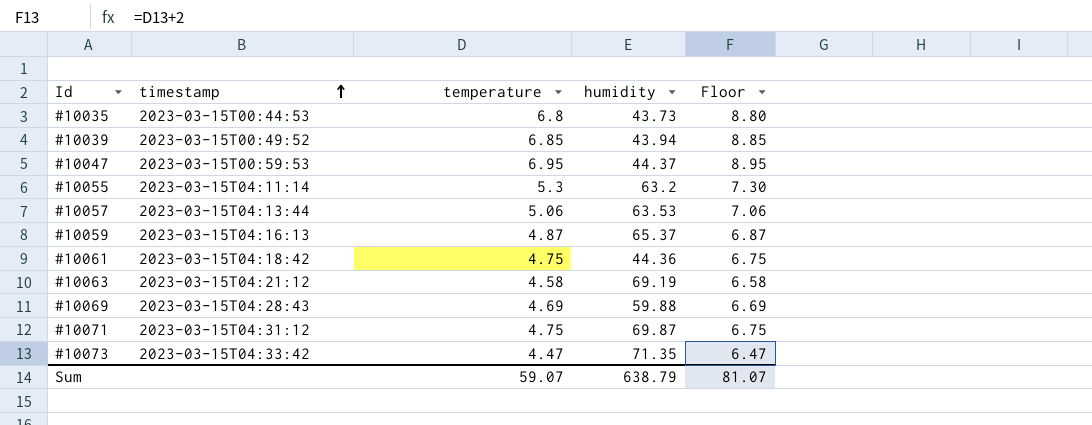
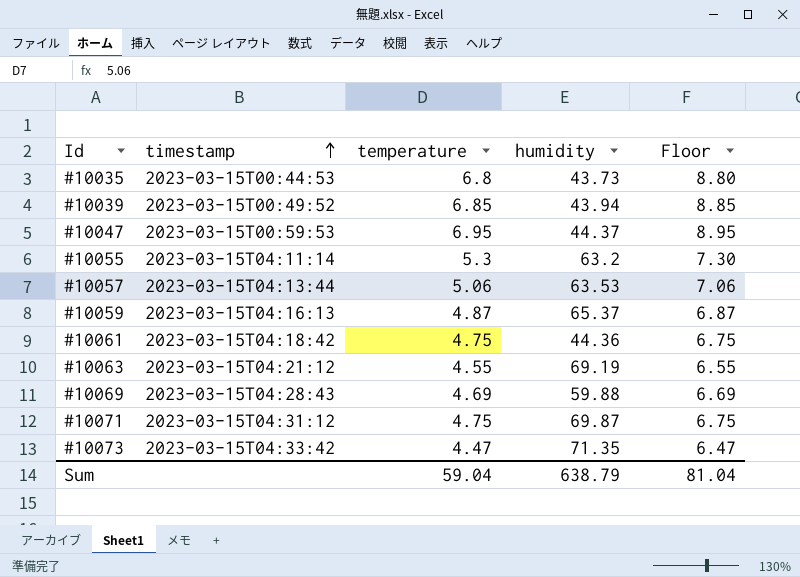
#10063 | temperature: 4.58 -> 4.55
#10063 | Floor: 6.58 -> 6.55
Sum | temperature: 59.07 -> 59.04
Sum | Floor: 81.07 -> 81.04

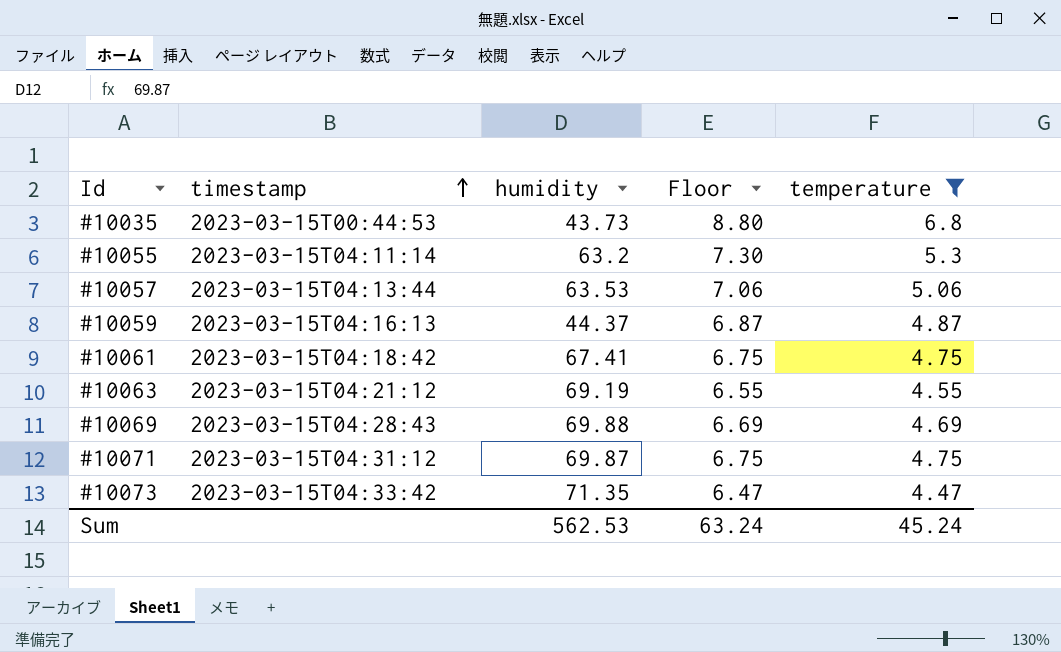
filter: none -> temperature <= 6.8
column temperature | position: 3 -> 5
#10059 | humidity: 65.37 -> 44.37
#10061 | humidity: 44.36 -> 67.41
#10069 | humidity: 59.88 -> 69.88
Sum | humidity: 638.79 -> 562.53
Sum | Floor: 81.04 -> 63.24
Sum | temperature: 59.04 -> 45.24

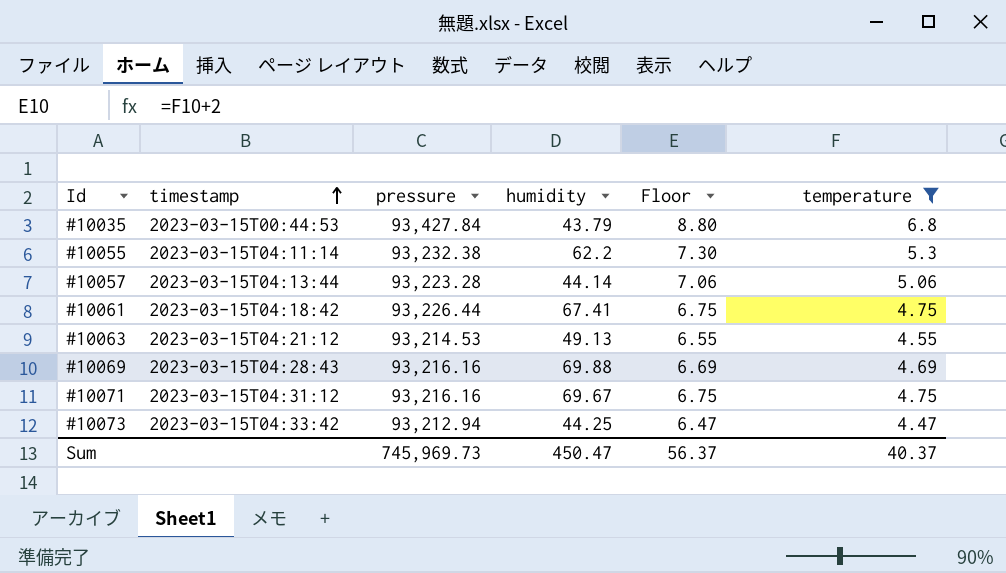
column pressure | position: none -> 3
row #10059: 2023-03-15T04:16:13 | 44.37 | 6.87 | 4.87 -> none
#10035 | humidity: 43.73 -> 43.79
#10055 | humidity: 63.2 -> 62.2
#10057 | humidity: 63.53 -> 44.14
#10063 | humidity: 69.19 -> 49.13
#10071 | humidity: 69.87 -> 69.67
#10073 | humidity: 71.35 -> 44.25
Sum | humidity: 562.53 -> 450.47
Sum | Floor: 63.24 -> 56.37
Sum | temperature: 45.24 -> 40.37

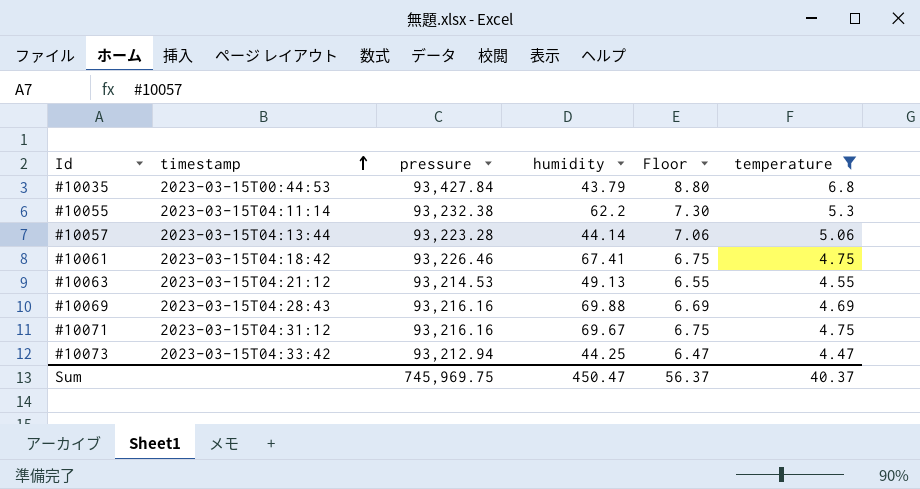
#10061 | pressure: 93,226.44 -> 93,226.46
Sum | pressure: 745,969.73 -> 745,969.75

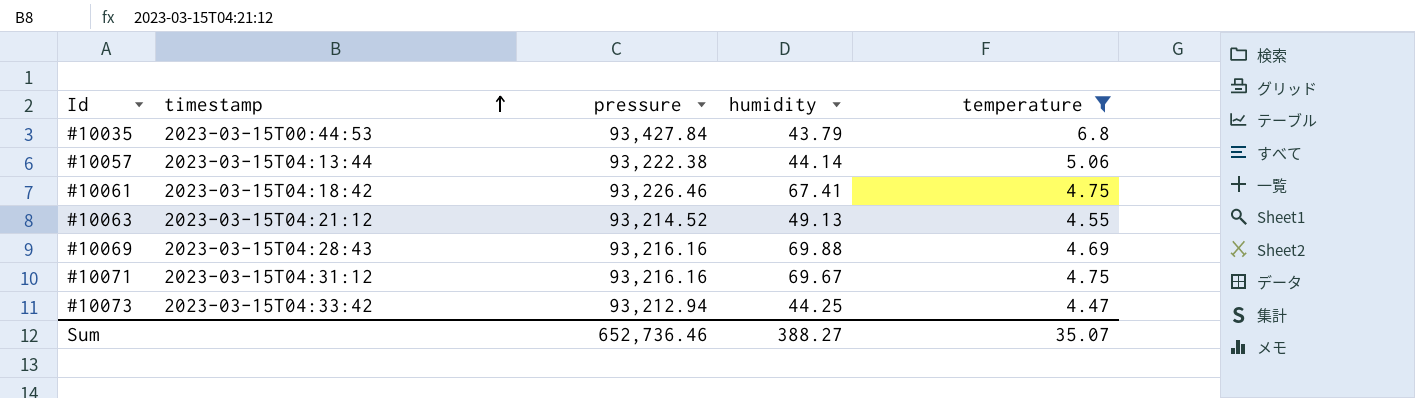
column Floor | formula: [temperature] + 2 -> none
row #10055: 2023-03-15T04:11:14 | 93,232.38 | 62.2 | 7.30 | 5.3 -> none
#10057 | pressure: 93,223.28 -> 93,222.38
#10063 | pressure: 93,214.53 -> 93,214.52
Sum | pressure: 745,969.75 -> 652,736.46
Sum | humidity: 450.47 -> 388.27
Sum | temperature: 40.37 -> 35.07

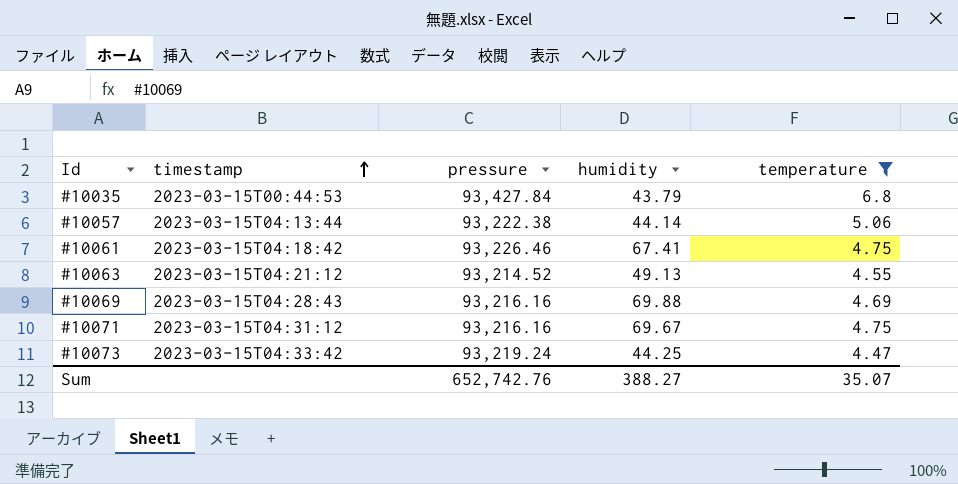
#10073 | pressure: 93,212.94 -> 93,219.24
Sum | pressure: 652,736.46 -> 652,742.76

